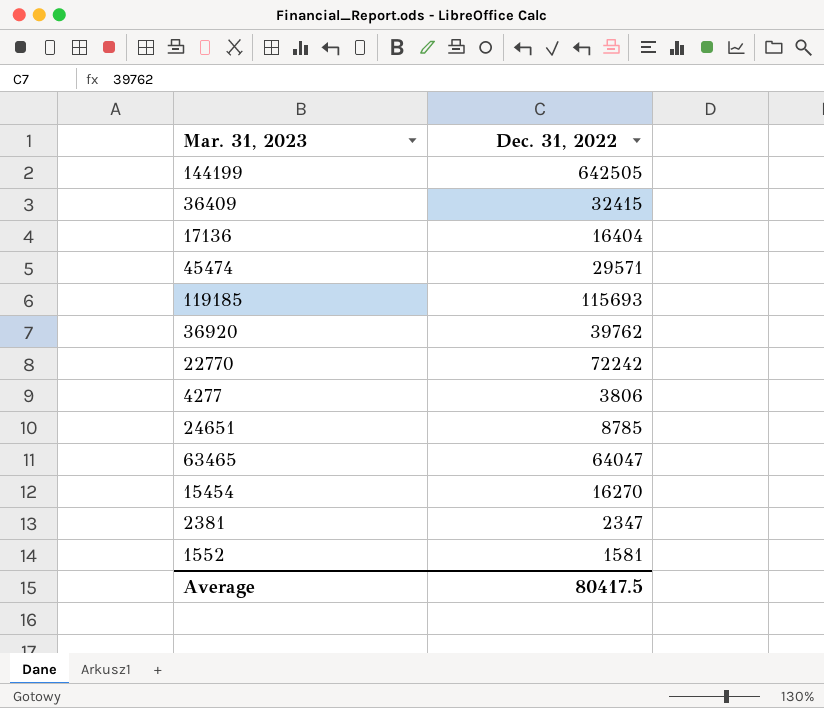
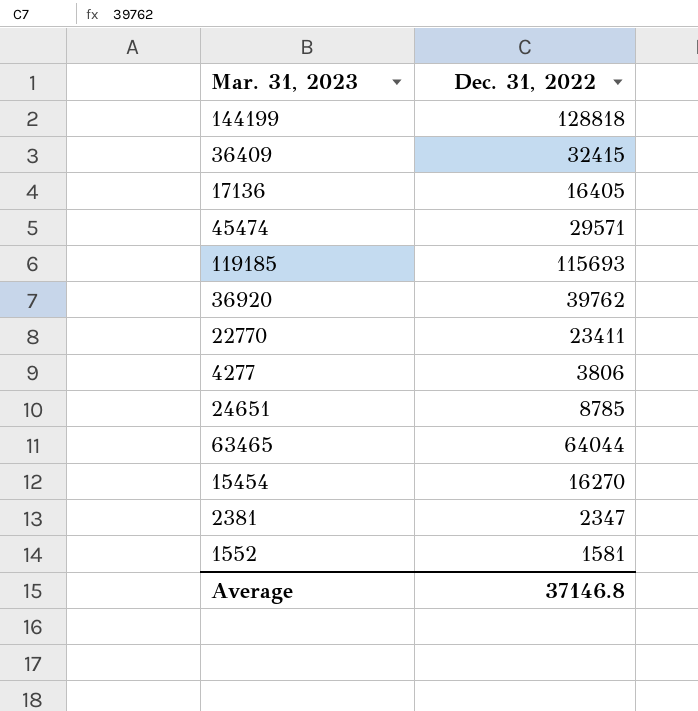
144199 | Dec. 31, 2022: 642505 -> 128818
17136 | Dec. 31, 2022: 16404 -> 16405
22770 | Dec. 31, 2022: 72242 -> 23411
63465 | Dec. 31, 2022: 64047 -> 64044
Average | Dec. 31, 2022: 80417.5 -> 37146.8

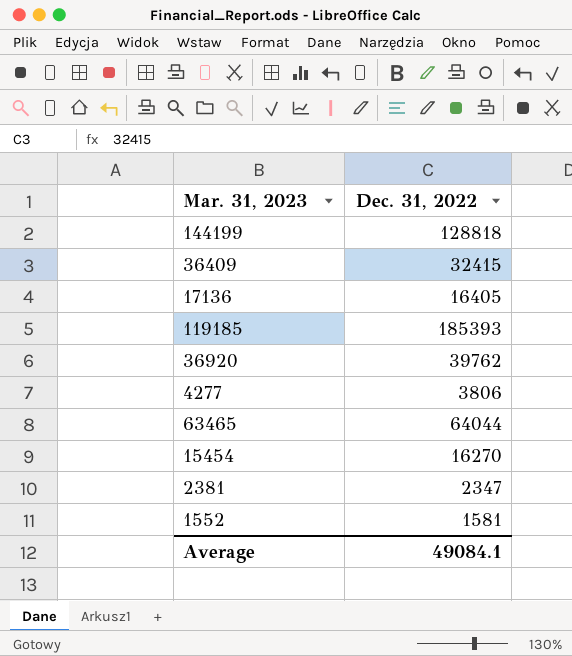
row 45474: 29571 -> none
row 22770: 23411 -> none
row 24651: 8785 -> none
119185 | Dec. 31, 2022: 115693 -> 185393
Average | Dec. 31, 2022: 37146.8 -> 49084.1

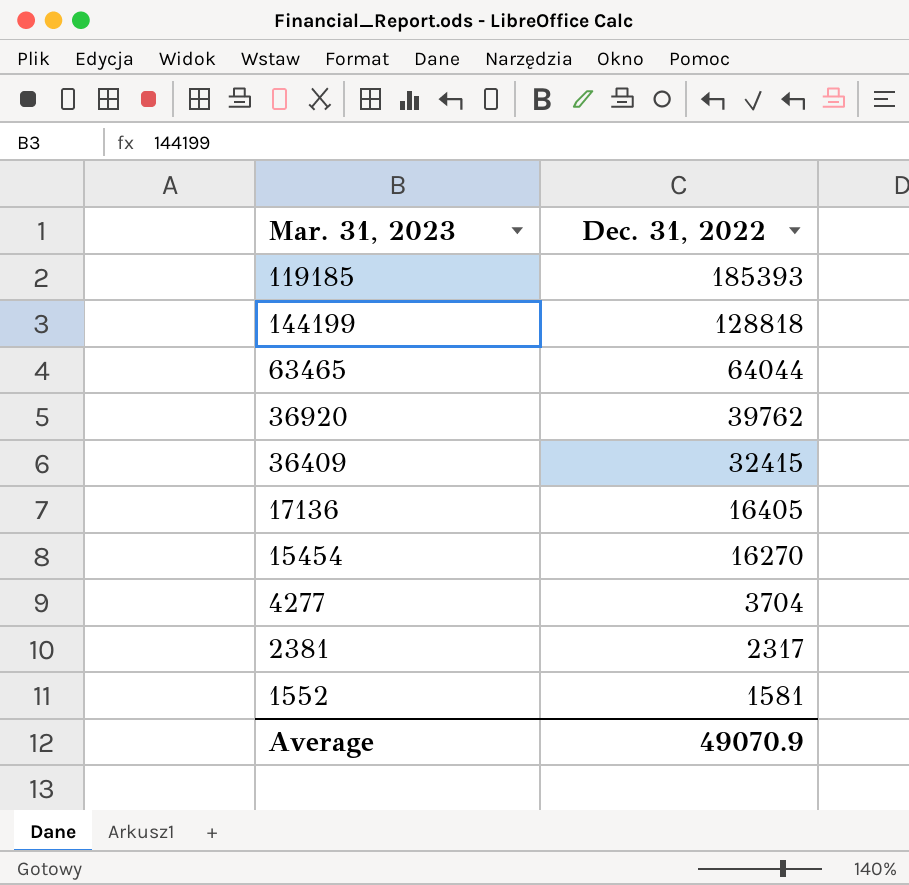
row order: none -> Dec. 31, 2022 descending
4277 | Dec. 31, 2022: 3806 -> 3704
2381 | Dec. 31, 2022: 2347 -> 2317
Average | Dec. 31, 2022: 49084.1 -> 49070.9

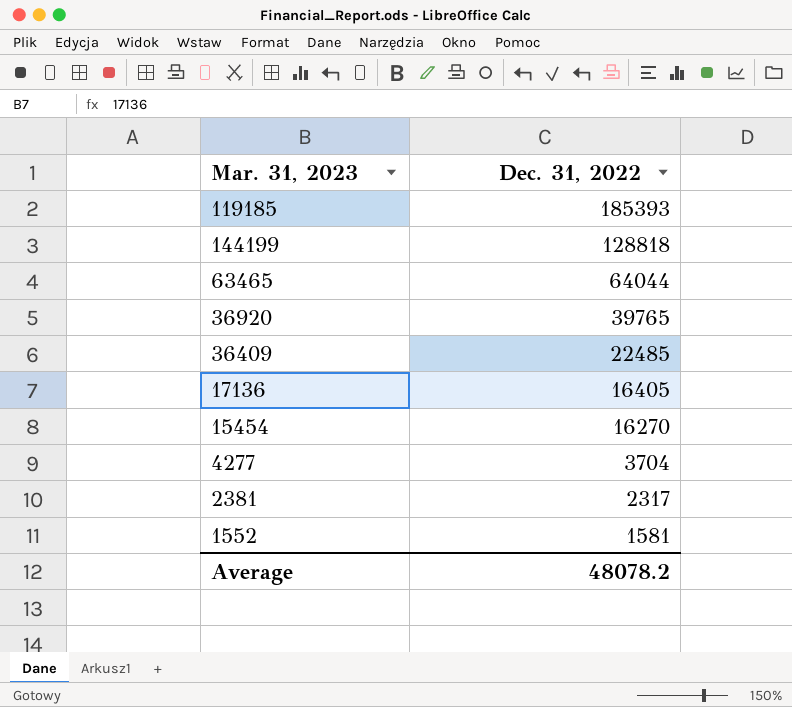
36920 | Dec. 31, 2022: 39762 -> 39765
36409 | Dec. 31, 2022: 32415 -> 22485
Average | Dec. 31, 2022: 49070.9 -> 48078.2

